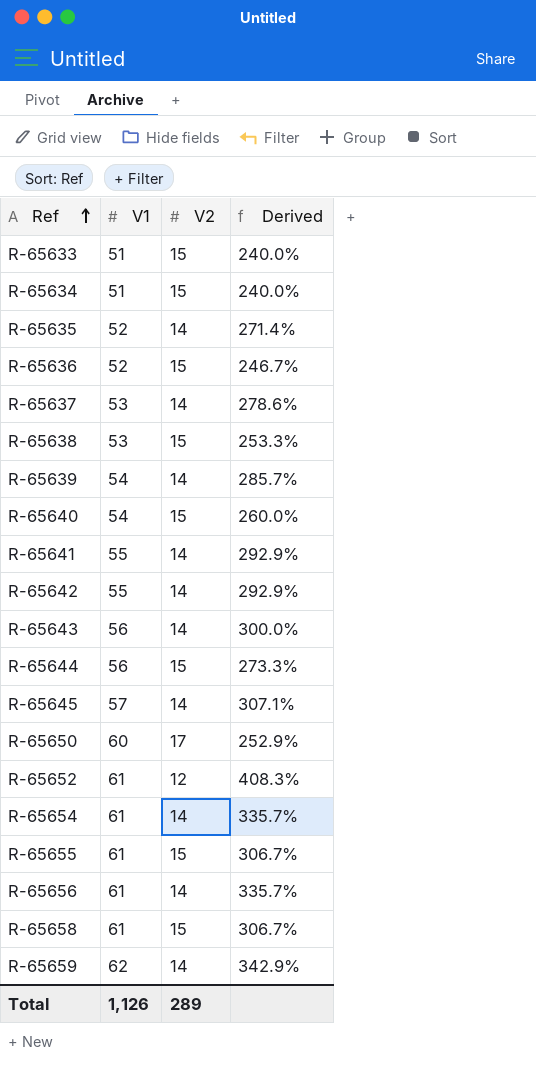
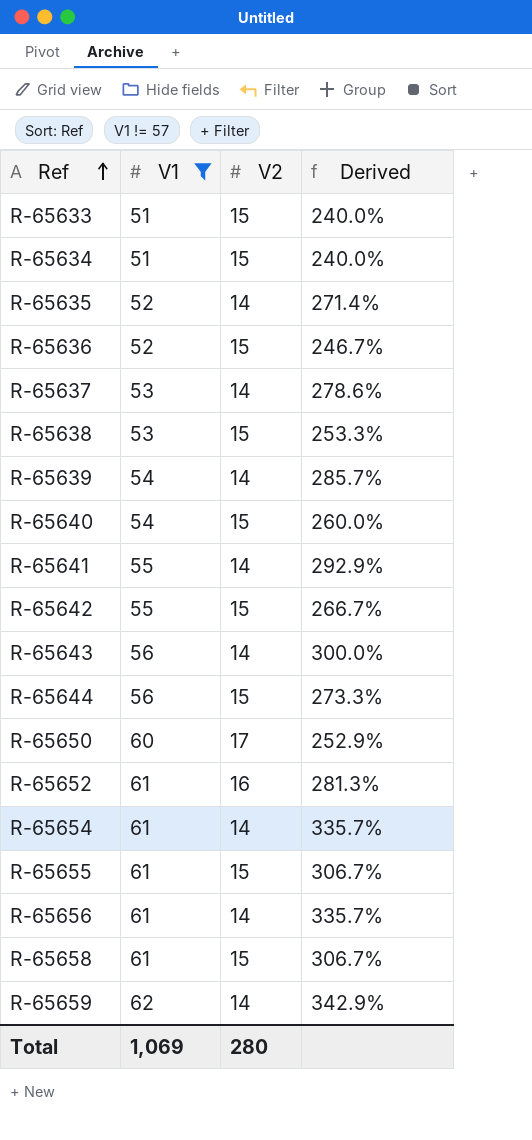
filter: none -> V1 != 57
R-65642 | V2: 14 -> 15
R-65642 | Derived: 292.9% -> 266.7%
R-65652 | V2: 12 -> 16
R-65652 | Derived: 408.3% -> 281.3%
Total | V1: 1,126 -> 1,069
Total | V2: 289 -> 280

